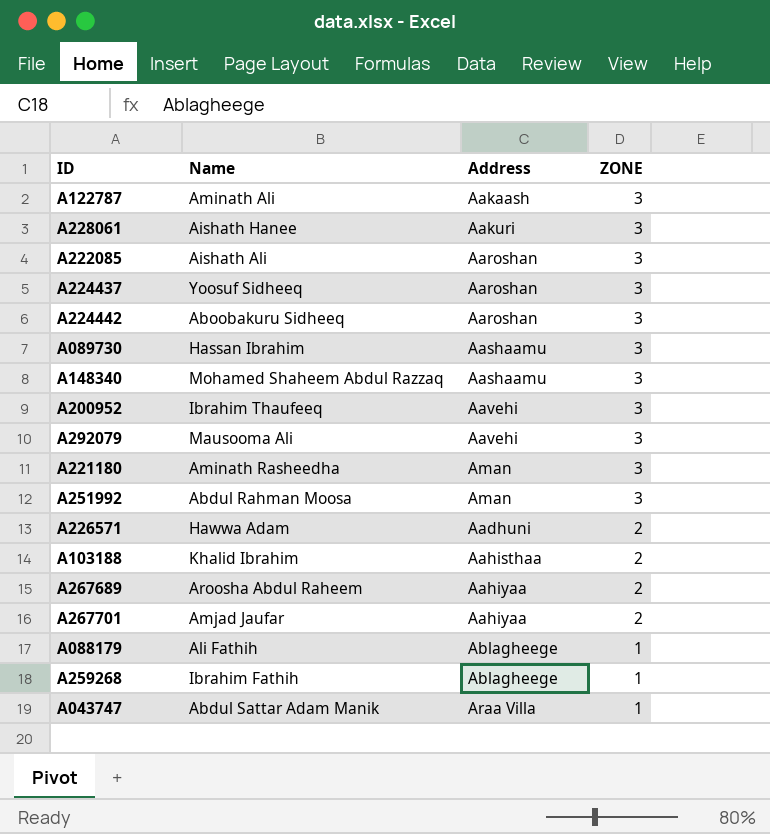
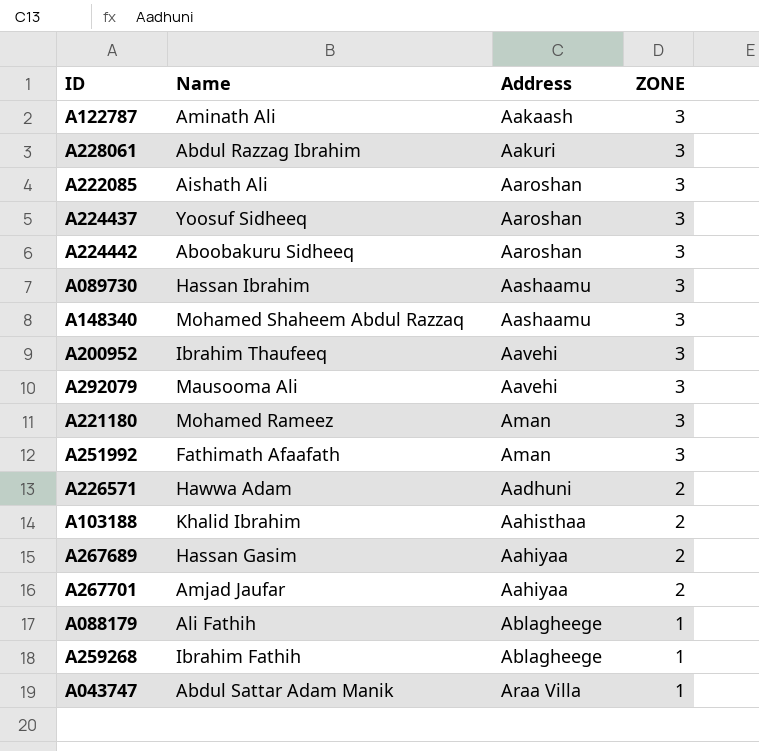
A228061 | Name: Aishath Hanee -> Abdul Razzag Ibrahim
A221180 | Name: Aminath Rasheedha -> Mohamed Rameez
A251992 | Name: Abdul Rahman Moosa -> Fathimath Afaafath
A267689 | Name: Aroosha Abdul Raheem -> Hassan Gasim

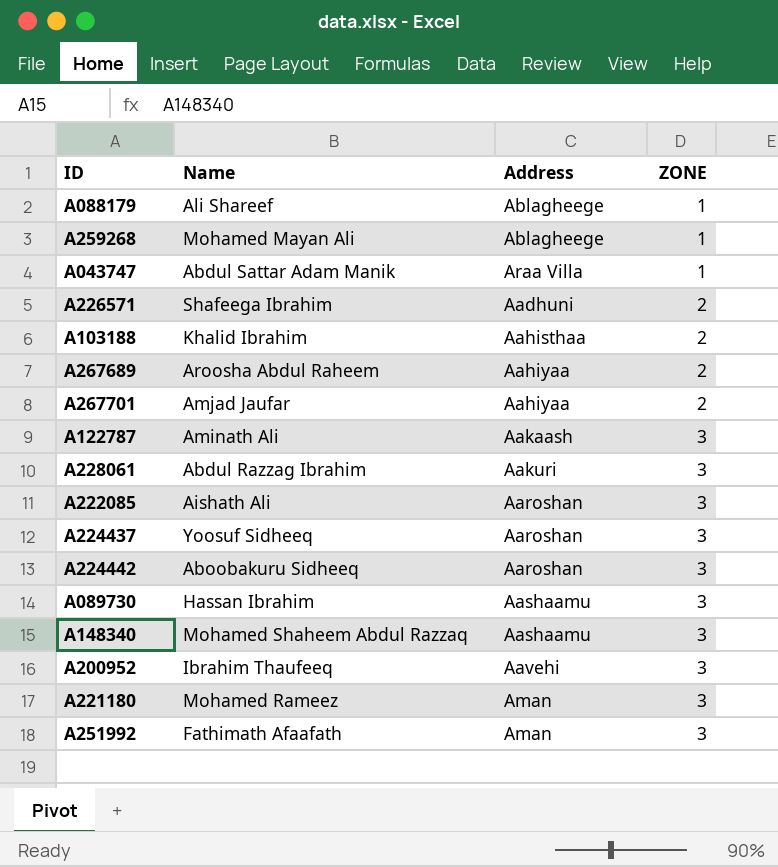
row order: ZONE descending -> ZONE ascending
row A292079: Mausooma Ali | Aavehi | 3 -> none
A088179 | Name: Ali Fathih -> Ali Shareef
A259268 | Name: Ibrahim Fathih -> Mohamed Mayan Ali
A226571 | Name: Hawwa Adam -> Shafeega Ibrahim
A267689 | Name: Hassan Gasim -> Aroosha Abdul Raheem

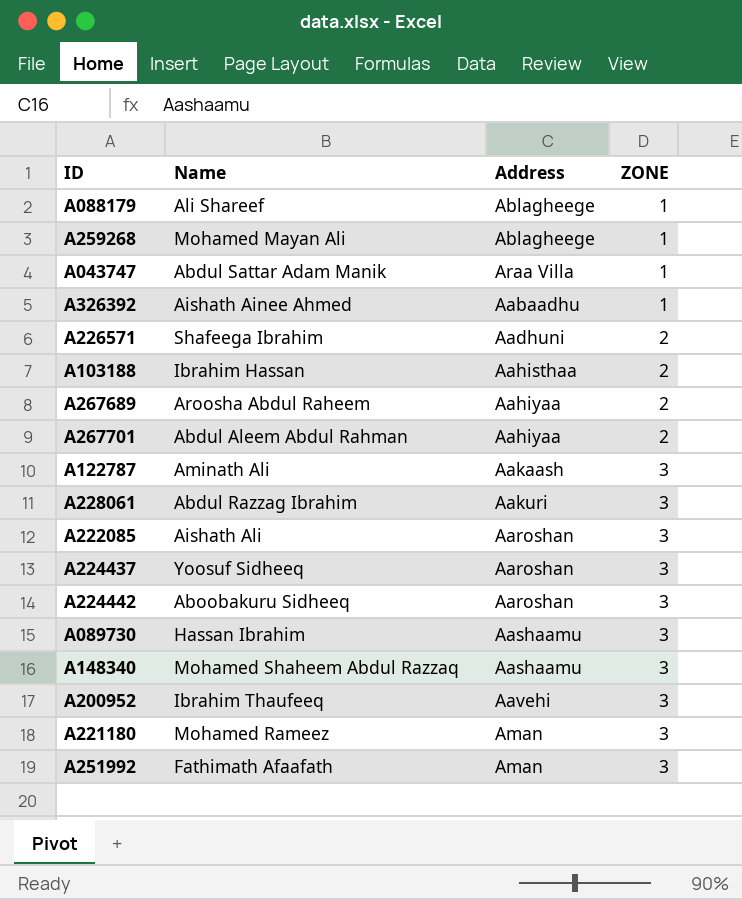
row A326392: none -> Aishath Ainee Ahmed | Aabaadhu | 1
A103188 | Name: Khalid Ibrahim -> Ibrahim Hassan
A267701 | Name: Amjad Jaufar -> Abdul Aleem Abdul Rahman

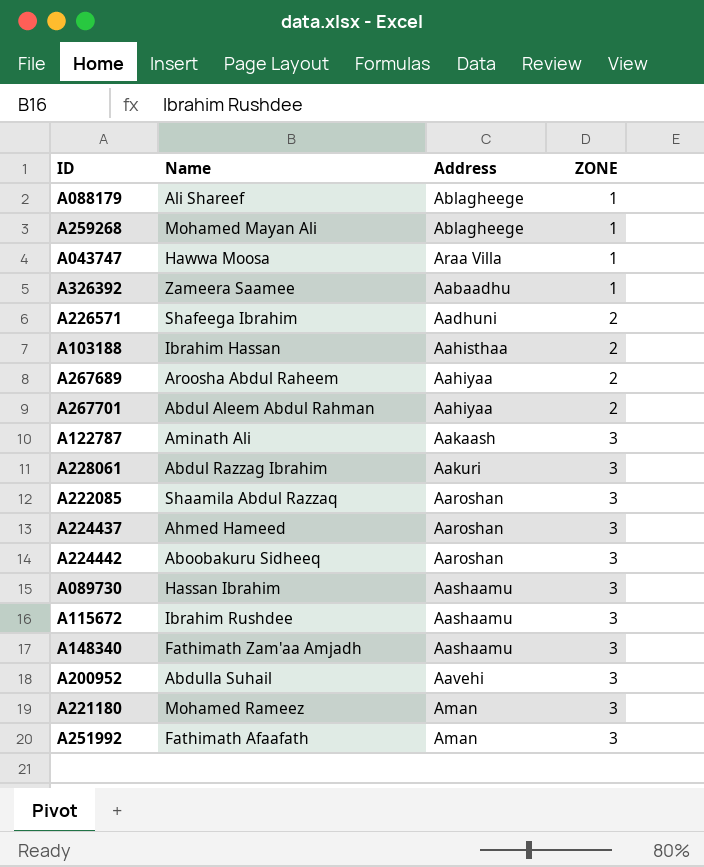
A043747 | Name: Abdul Sattar Adam Manik -> Hawwa Moosa
A326392 | Name: Aishath Ainee Ahmed -> Zameera Saamee
A222085 | Name: Aishath Ali -> Shaamila Abdul Razzaq
A224437 | Name: Yoosuf Sidheeq -> Ahmed Hameed
row A115672: none -> Ibrahim Rushdee | Aashaamu | 3
A148340 | Name: Mohamed Shaheem Abdul Razzaq -> Fathimath Zam'aa Amjadh
A200952 | Name: Ibrahim Thaufeeq -> Abdulla Suhail

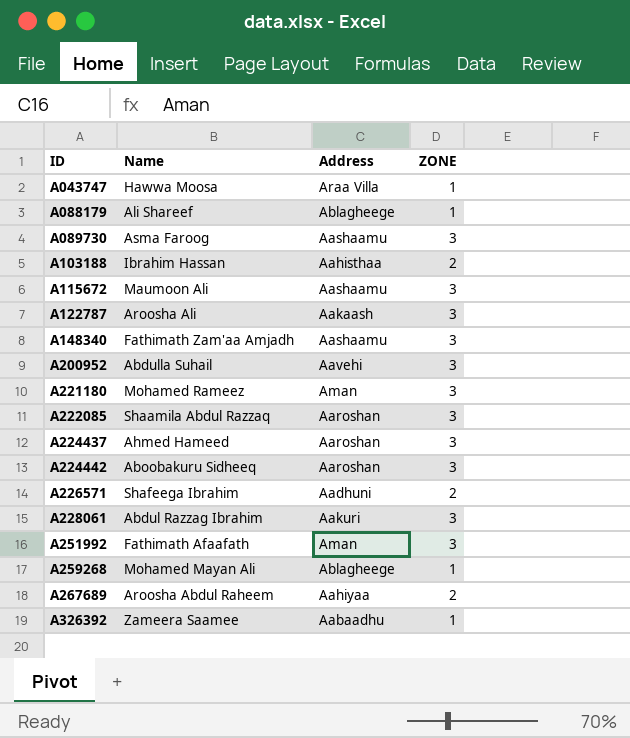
row order: ZONE ascending -> ID ascending
row A267701: Abdul Aleem Abdul Rahman | Aahiyaa | 2 -> none
A089730 | Name: Hassan Ibrahim -> Asma Faroog
A115672 | Name: Ibrahim Rushdee -> Maumoon Ali
A122787 | Name: Aminath Ali -> Aroosha Ali

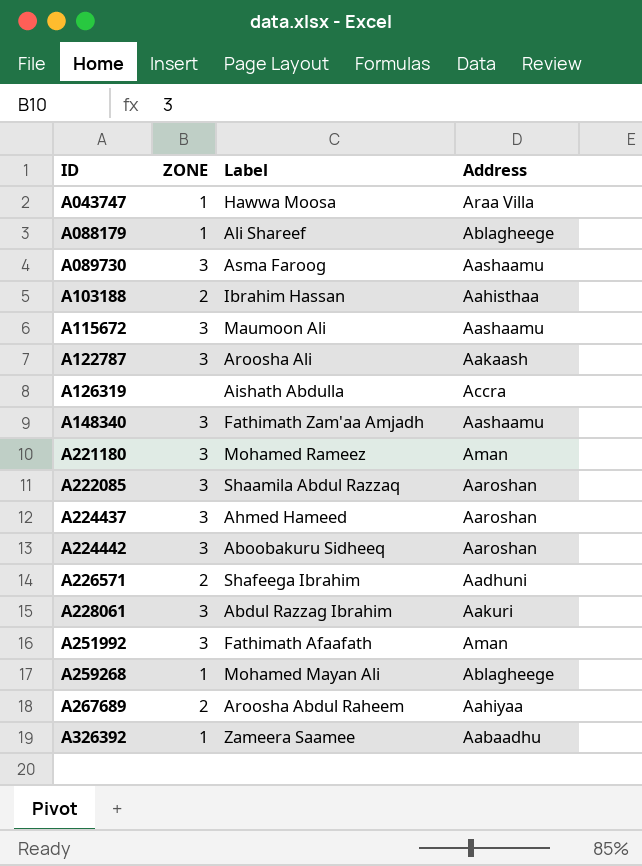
column ZONE | position: 4 -> 2
column name: Name -> Label
row A200952: Abdulla Suhail | Aavehi | 3 -> none
row A126319: none -> none | Aishath Abdulla | Accra

